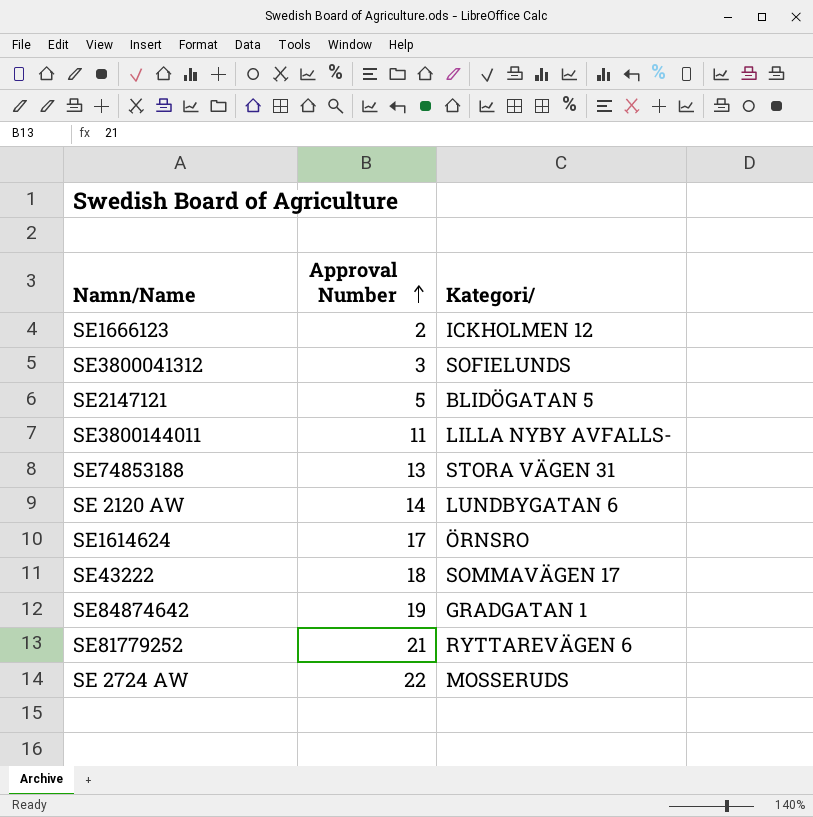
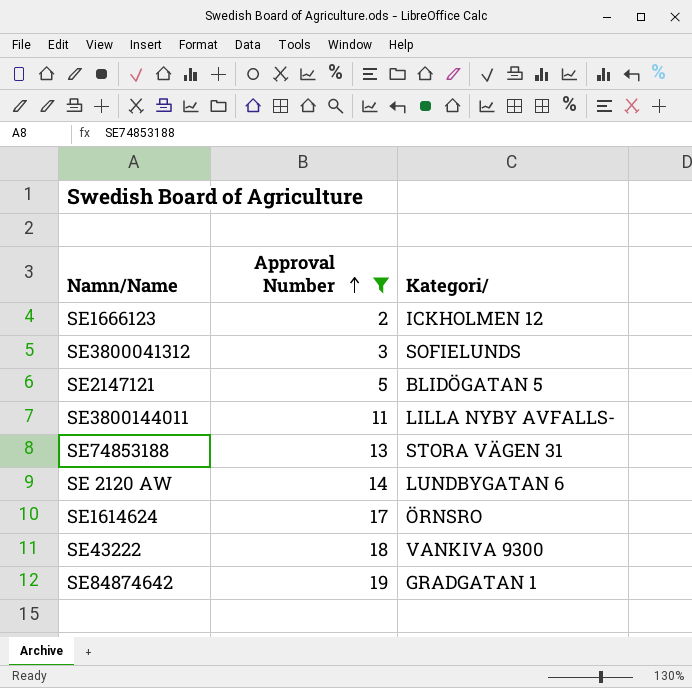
filter: none -> Approval Number <= 19
SE43222 | Kategori/: SOMMAVÄGEN 17 -> VANKIVA 9300

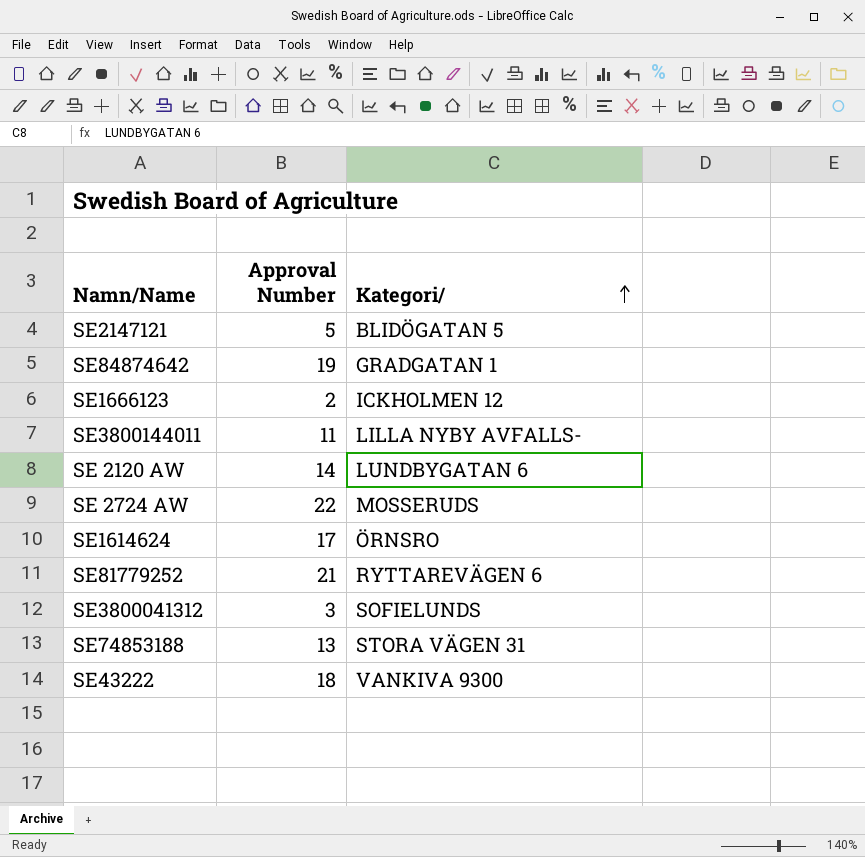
filter: Approval Number <= 19 -> none
row order: Approval Number ascending -> Kategori/ ascending

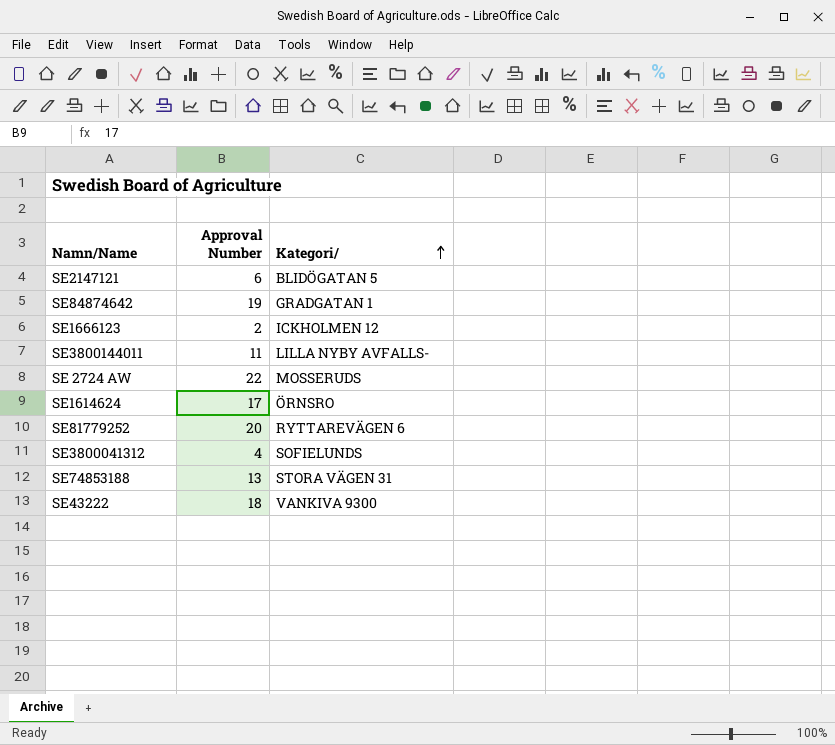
row SE 2120 AW: 14 | LUNDBYGATAN 6 -> none
SE2147121 | Approval Number: 5 -> 6
SE81779252 | Approval Number: 21 -> 20
SE3800041312 | Approval Number: 3 -> 4

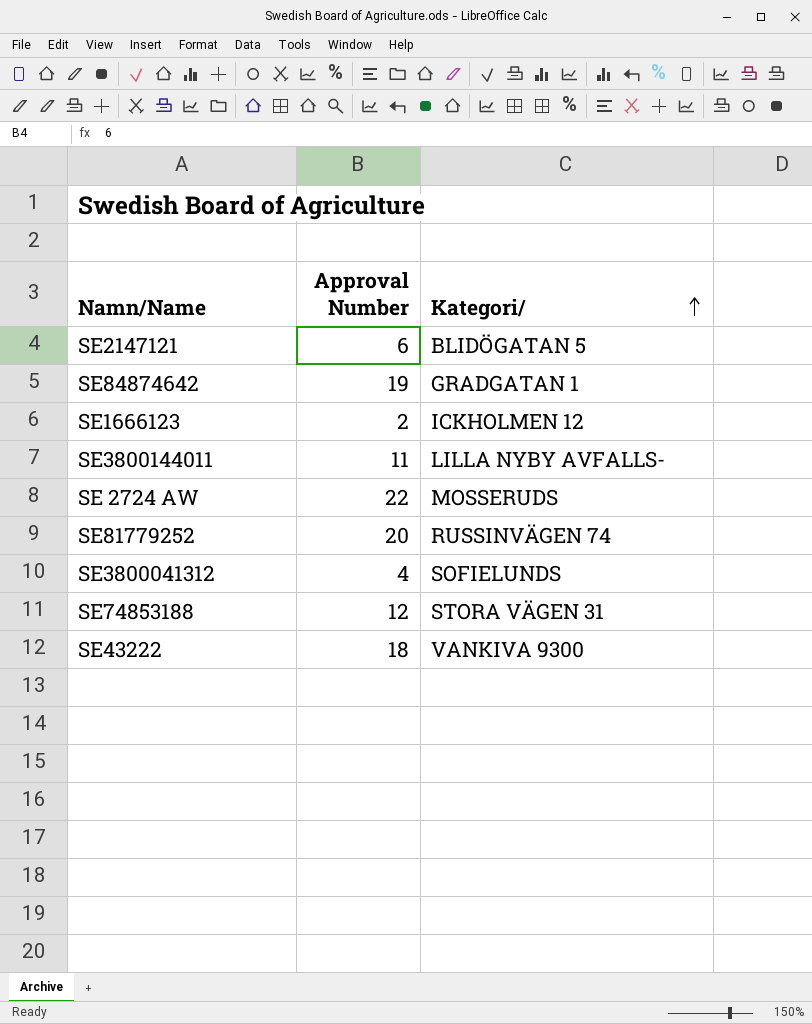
row SE1614624: 17 | ÖRNSRO -> none
SE81779252 | Kategori/: RYTTAREVÄGEN 6 -> RUSSINVÄGEN 74
SE74853188 | Approval Number: 13 -> 12

